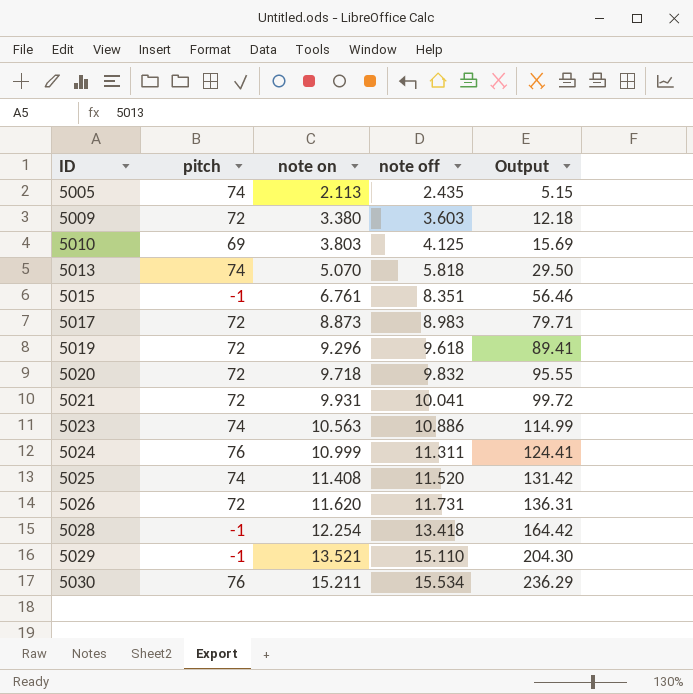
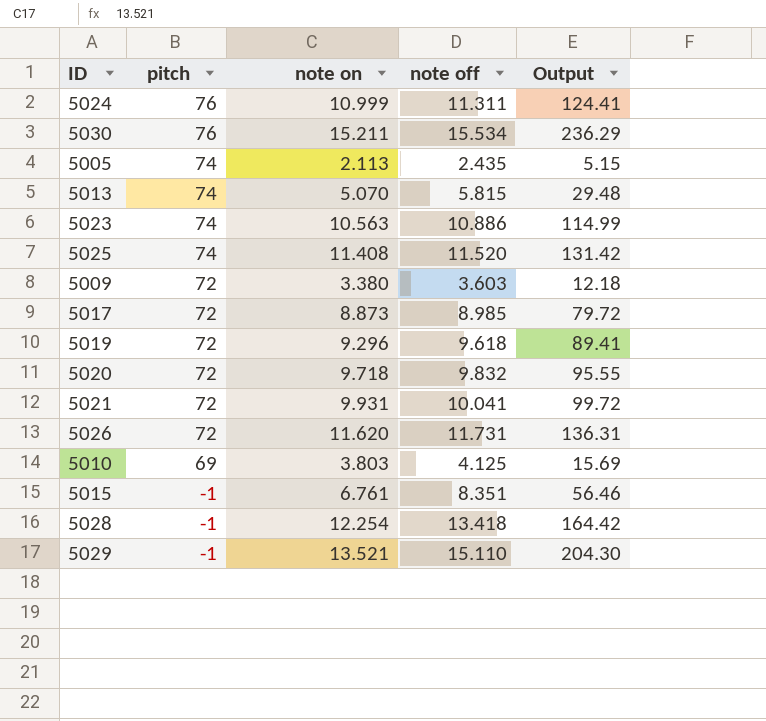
row order: ID ascending -> pitch descending
5013 | note off: 5.818 -> 5.815
5013 | Output: 29.50 -> 29.48
5017 | note off: 8.983 -> 8.985
5017 | Output: 79.71 -> 79.72

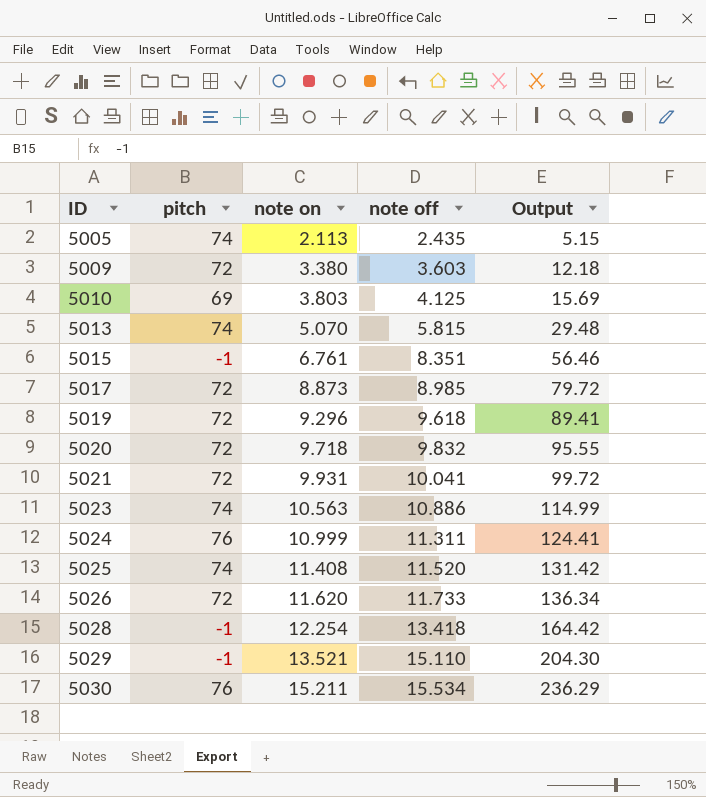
row order: pitch descending -> ID ascending
5026 | note off: 11.731 -> 11.733
5026 | Output: 136.31 -> 136.34

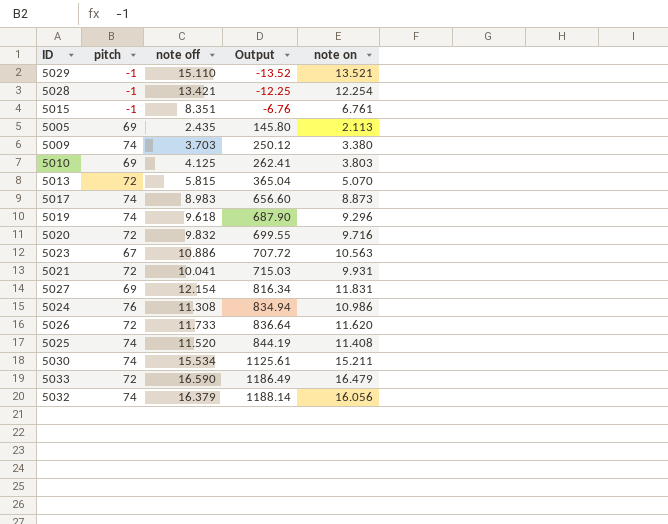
row order: ID ascending -> Output ascending
column Output | formula: [note on] * [note off] -> [pitch] * [note on]
column note on | position: 3 -> 5
5028 | note off: 13.418 -> 13.421
5005 | pitch: 74 -> 69
5009 | pitch: 72 -> 74
5009 | note off: 3.603 -> 3.703
5013 | pitch: 74 -> 72
5017 | pitch: 72 -> 74
5017 | note off: 8.985 -> 8.983
5019 | pitch: 72 -> 74
5020 | note on: 9.718 -> 9.716
5023 | pitch: 74 -> 67
row 5027: none -> 69 | 12.154 | 816.34 | 11.831
5024 | note off: 11.311 -> 11.308
5024 | note on: 10.999 -> 10.986
5030 | pitch: 76 -> 74
row 5033: none -> 72 | 16.590 | 1186.49 | 16.479
row 5032: none -> 74 | 16.379 | 1188.14 | 16.056

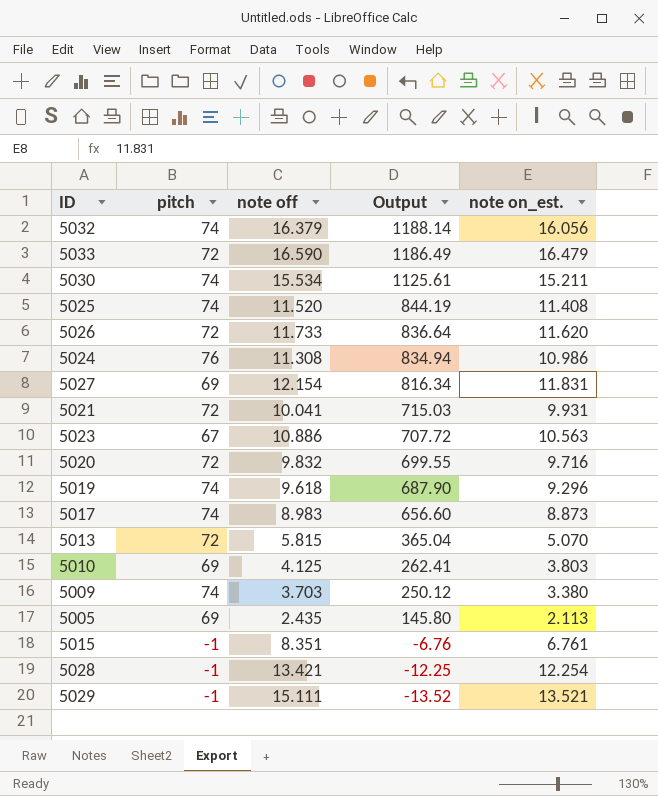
row order: Output ascending -> Output descending
column name: note on -> note on_est.
5029 | note off: 15.110 -> 15.111

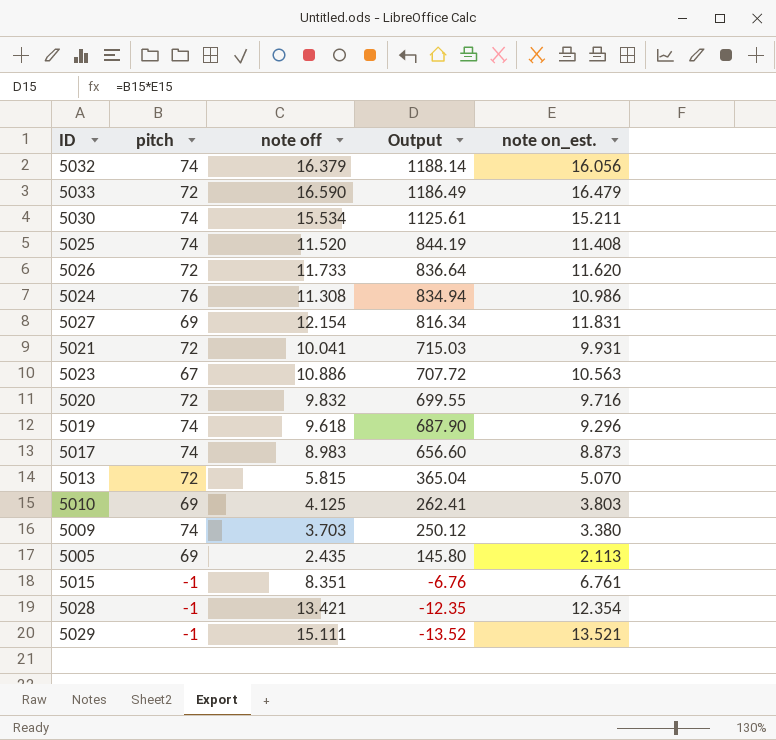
5028 | Output: -12.25 -> -12.35
5028 | note on_est.: 12.254 -> 12.354

